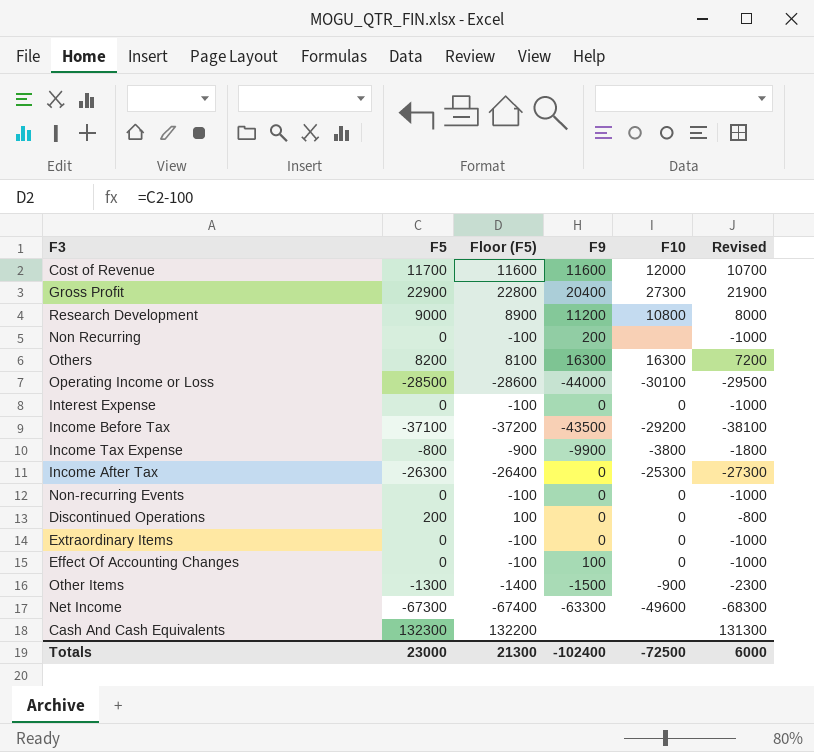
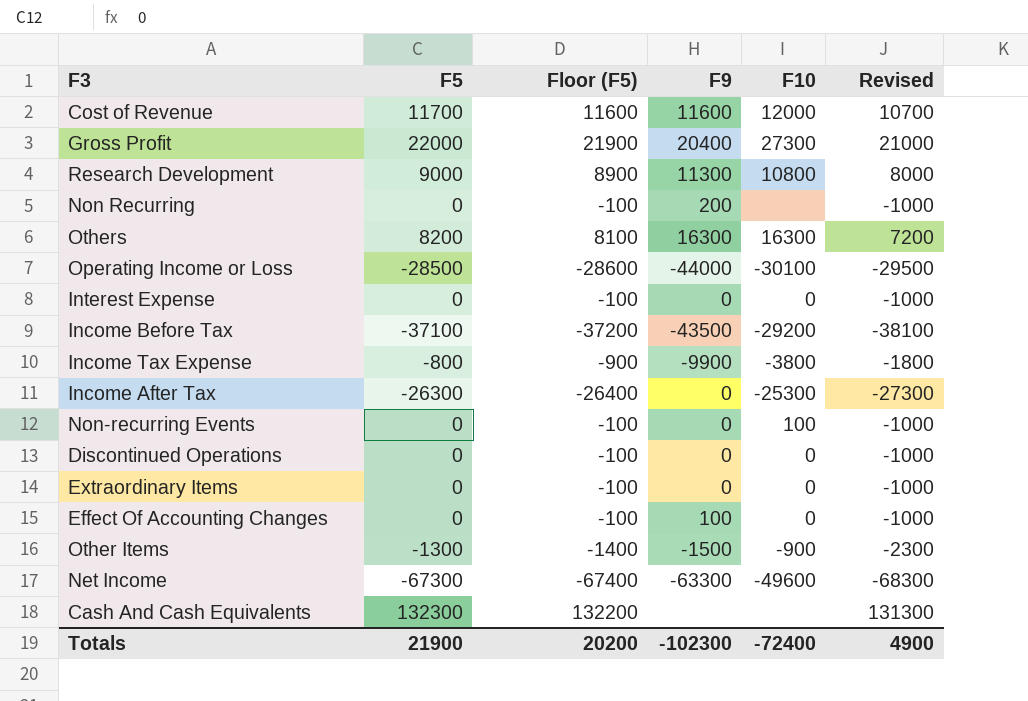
Gross Profit | F5: 22900 -> 22000
Gross Profit | Floor (F5): 22800 -> 21900
Gross Profit | Revised: 21900 -> 21000
Research Development | F9: 11200 -> 11300
Non-recurring Events | F10: 0 -> 100
Discontinued Operations | F5: 200 -> 0
Discontinued Operations | Floor (F5): 100 -> -100
Discontinued Operations | Revised: -800 -> -1000
Totals | F5: 23000 -> 21900
Totals | Floor (F5): 21300 -> 20200
Totals | F9: -102400 -> -102300
Totals | F10: -72500 -> -72400
Totals | Revised: 6000 -> 4900

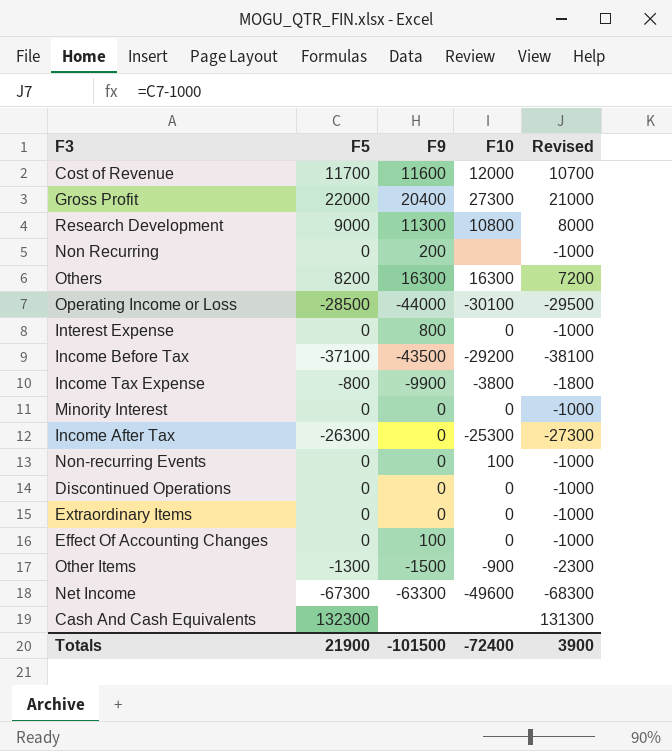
column Floor (F5) | formula: [F5] - 100 -> none
Interest Expense | F9: 0 -> 800
row Minority Interest: none -> 0 | 0 | 0 | -1000
Totals | F9: -102300 -> -101500
Totals | Revised: 4900 -> 3900

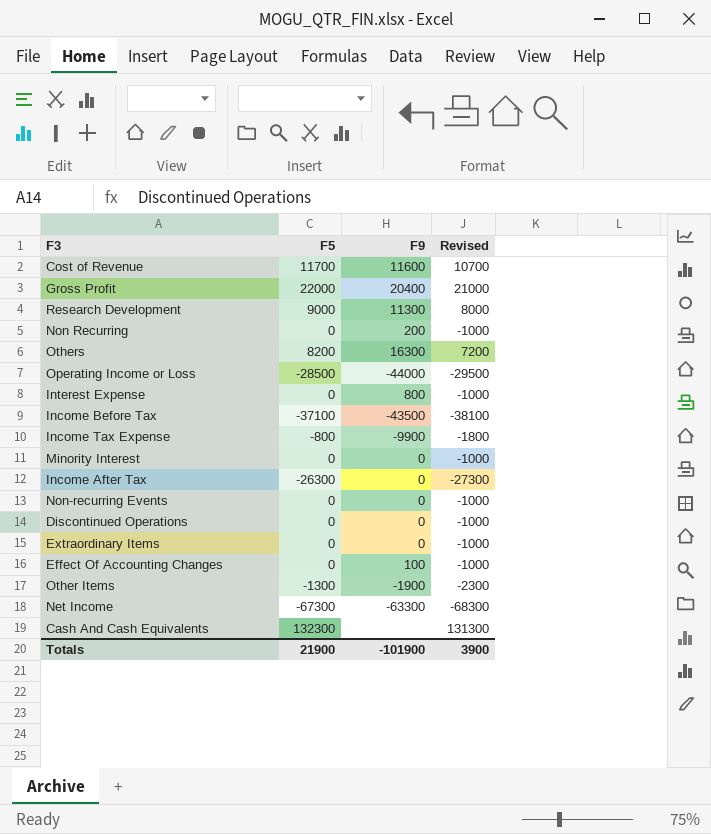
column F10 | position: 4 -> none
Other Items | F9: -1500 -> -1900
Totals | F9: -101500 -> -101900

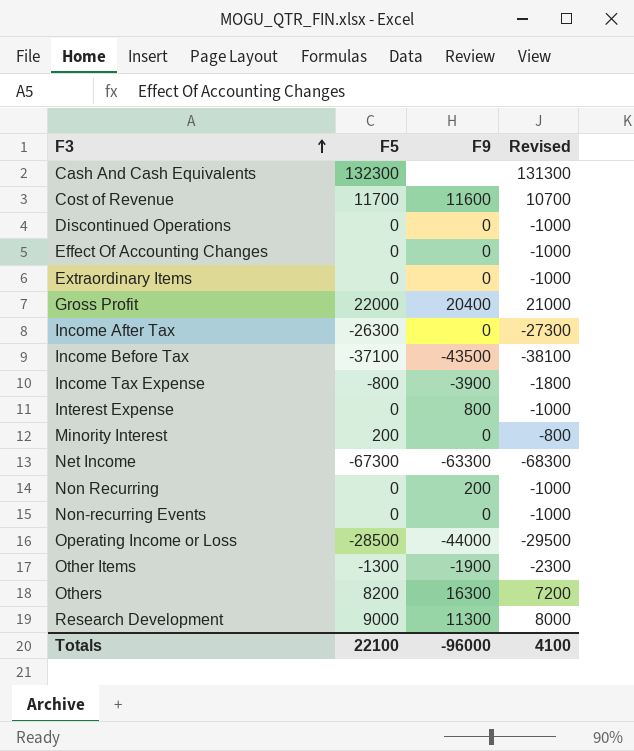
row order: none -> F3 ascending
Effect Of Accounting Changes | F9: 100 -> 0
Income Tax Expense | F9: -9900 -> -3900
Minority Interest | F5: 0 -> 200
Minority Interest | Revised: -1000 -> -800
Totals | F5: 21900 -> 22100
Totals | F9: -101900 -> -96000
Totals | Revised: 3900 -> 4100

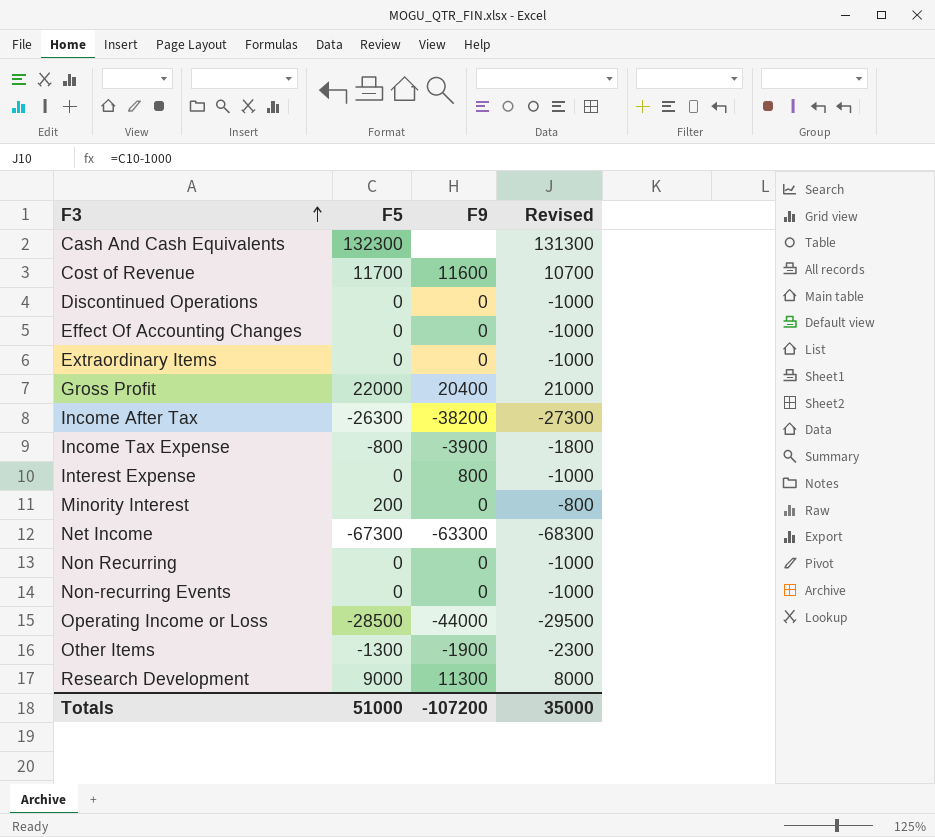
row Income Before Tax: -37100 | -43500 | -38100 -> none
row Others: 8200 | 16300 | 7200 -> none
Income After Tax | F9: 0 -> -38200
Non Recurring | F9: 200 -> 0
Totals | F5: 22100 -> 51000
Totals | F9: -96000 -> -107200
Totals | Revised: 4100 -> 35000

